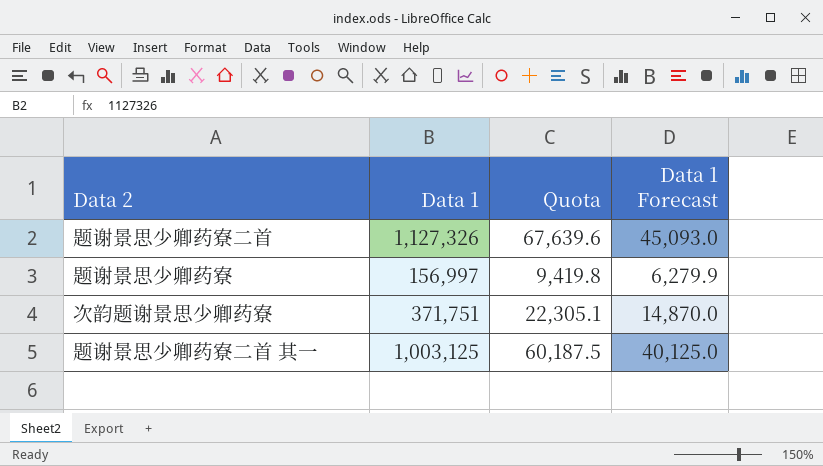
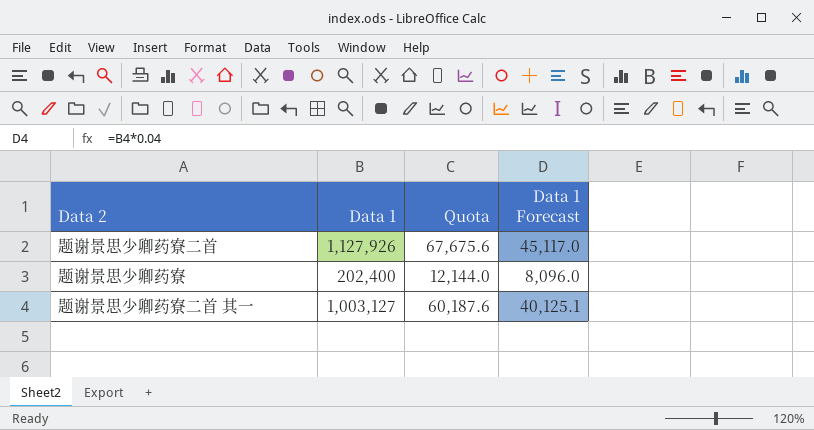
row 次韵题谢景思少卿药寮: 371,751 | 22,305.1 | 14,870.0 -> none
题谢景思少卿药寮二首 | Data 1: 1,127,326 -> 1,127,926
题谢景思少卿药寮二首 | Quota: 67,639.6 -> 67,675.6
题谢景思少卿药寮二首 | Data 1 Forecast: 45,093.0 -> 45,117.0
题谢景思少卿药寮 | Data 1: 156,997 -> 202,400
题谢景思少卿药寮 | Quota: 9,419.8 -> 12,144.0
题谢景思少卿药寮 | Data 1 Forecast: 6,279.9 -> 8,096.0
题谢景思少卿药寮二首 其一 | Data 1: 1,003,125 -> 1,003,127
题谢景思少卿药寮二首 其一 | Quota: 60,187.5 -> 60,187.6
题谢景思少卿药寮二首 其一 | Data 1 Forecast: 40,125.0 -> 40,125.1

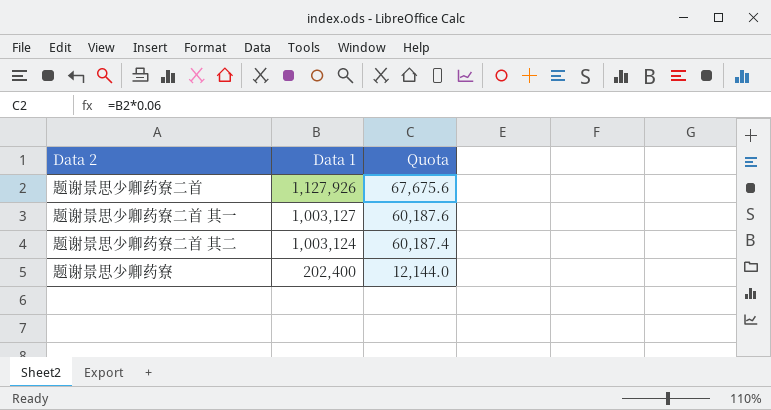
row order: none -> Data 1 descending
column Data 1 Forecast | formula: [Data 1] * 0.04 -> none
row 题谢景思少卿药寮二首 其二: none -> 1,003,124 | 60,187.4

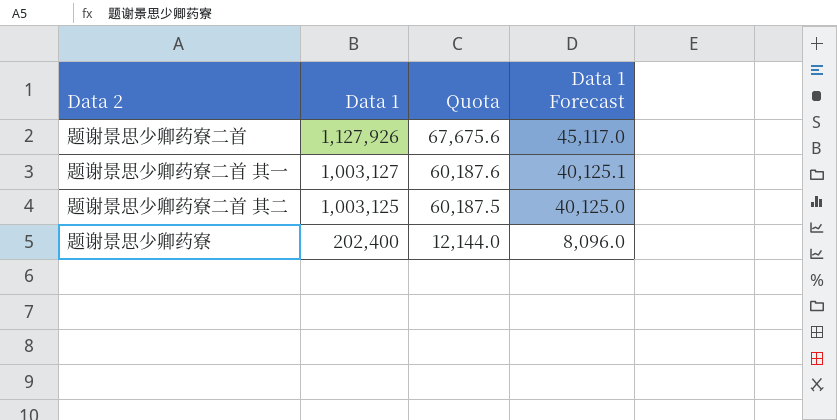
column Data 1 Forecast | formula: none -> [Data 1] * 0.04
题谢景思少卿药寮二首 其二 | Data 1: 1,003,124 -> 1,003,125
题谢景思少卿药寮二首 其二 | Quota: 60,187.4 -> 60,187.5

